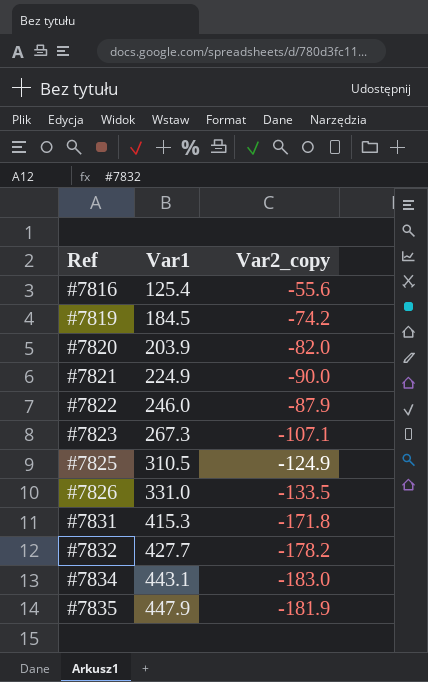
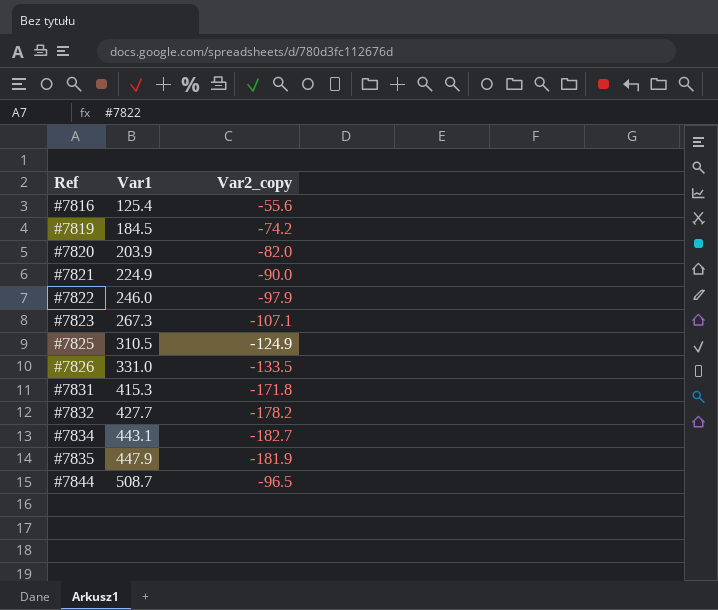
#7822 | Var2_copy: -87.9 -> -97.9
#7834 | Var2_copy: -183.0 -> -182.7
row #7844: none -> 508.7 | -96.5

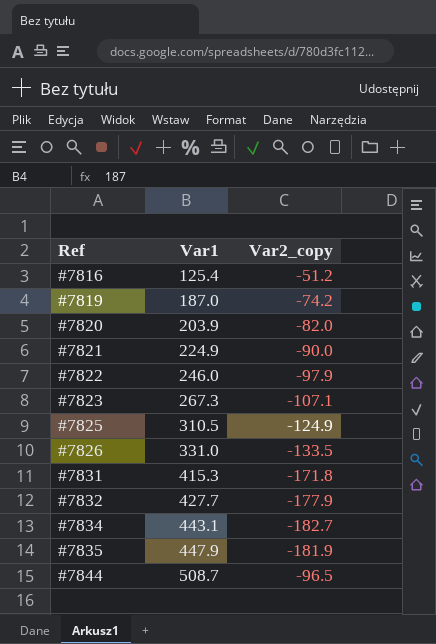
#7816 | Var2_copy: -55.6 -> -51.2
#7819 | Var1: 184.5 -> 187.0
#7832 | Var2_copy: -178.2 -> -177.9

